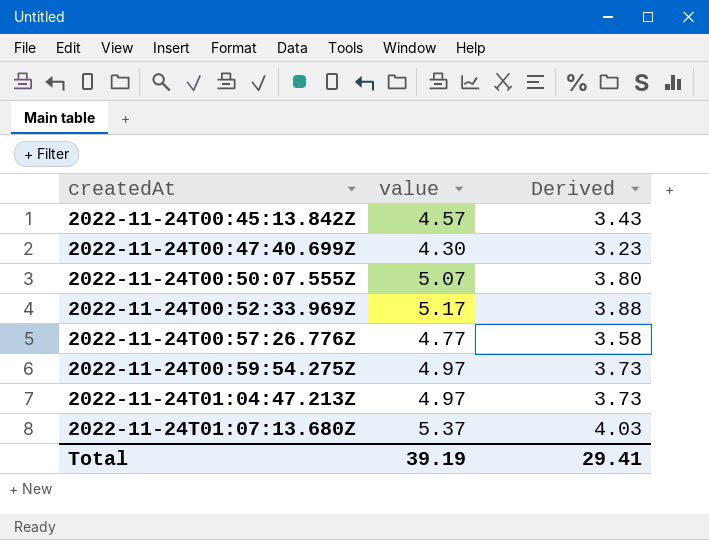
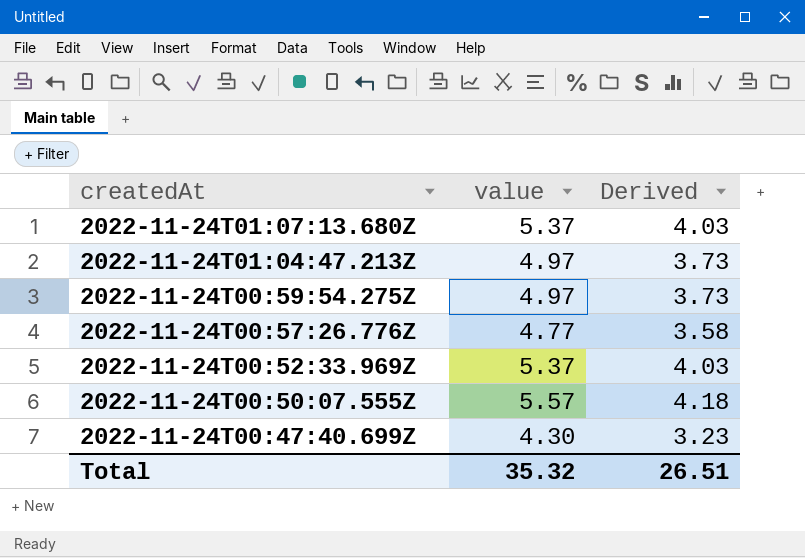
row order: createdAt ascending -> createdAt descending
row 2022-11-24T00:45:13.842Z: 4.57 | 3.43 -> none
2022-11-24T00:52:33.969Z | value: 5.17 -> 5.37
2022-11-24T00:52:33.969Z | Derived: 3.88 -> 4.03
2022-11-24T00:50:07.555Z | value: 5.07 -> 5.57
2022-11-24T00:50:07.555Z | Derived: 3.80 -> 4.18
Total | value: 39.19 -> 35.32
Total | Derived: 29.41 -> 26.51

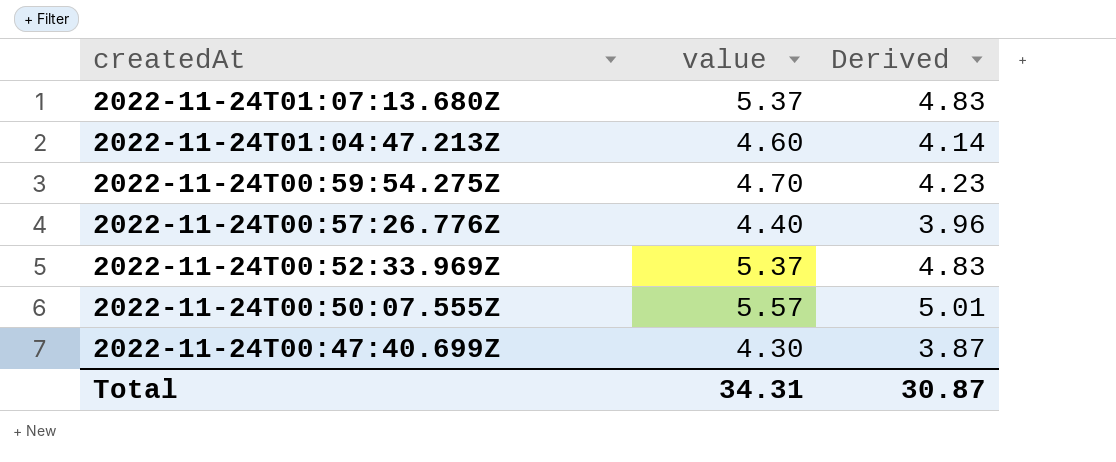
column Derived | formula: [value] * 0.75 -> [value] * 0.9
2022-11-24T01:04:47.213Z | value: 4.97 -> 4.60
2022-11-24T00:59:54.275Z | value: 4.97 -> 4.70
2022-11-24T00:57:26.776Z | value: 4.77 -> 4.40
Total | value: 35.32 -> 34.31
Total | Derived: 26.51 -> 30.87

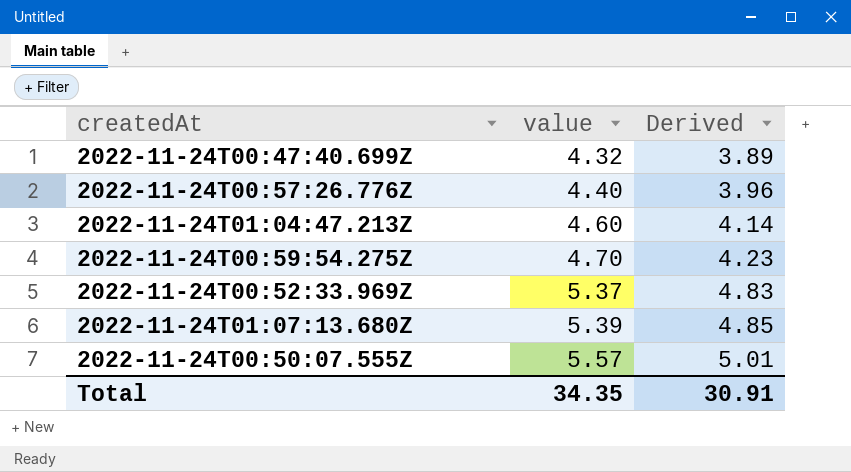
row order: createdAt descending -> value ascending
2022-11-24T00:47:40.699Z | value: 4.30 -> 4.32
2022-11-24T00:47:40.699Z | Derived: 3.87 -> 3.89
2022-11-24T01:07:13.680Z | value: 5.37 -> 5.39
2022-11-24T01:07:13.680Z | Derived: 4.83 -> 4.85
Total | value: 34.31 -> 34.35
Total | Derived: 30.87 -> 30.91

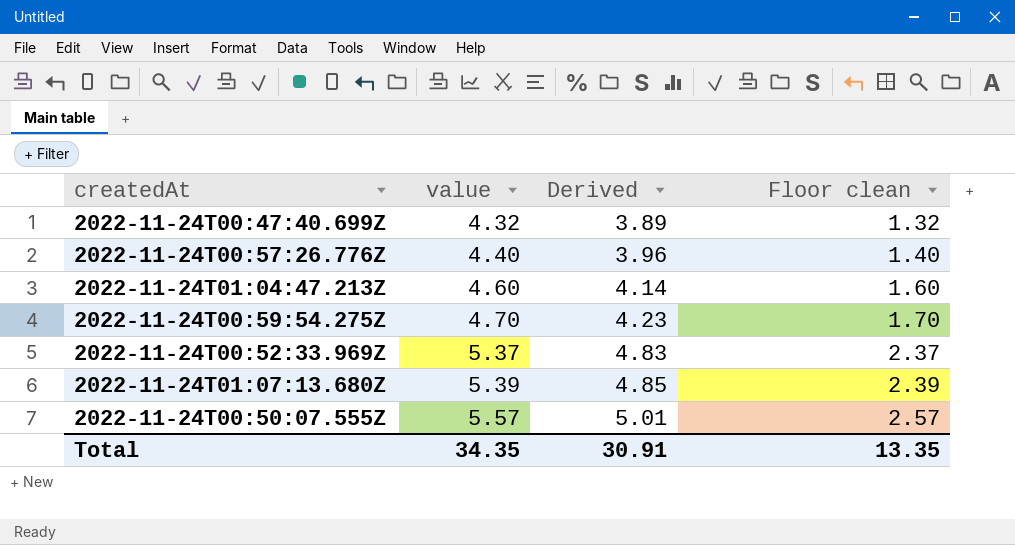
column Floor clean | formula: none -> [value] - 3

